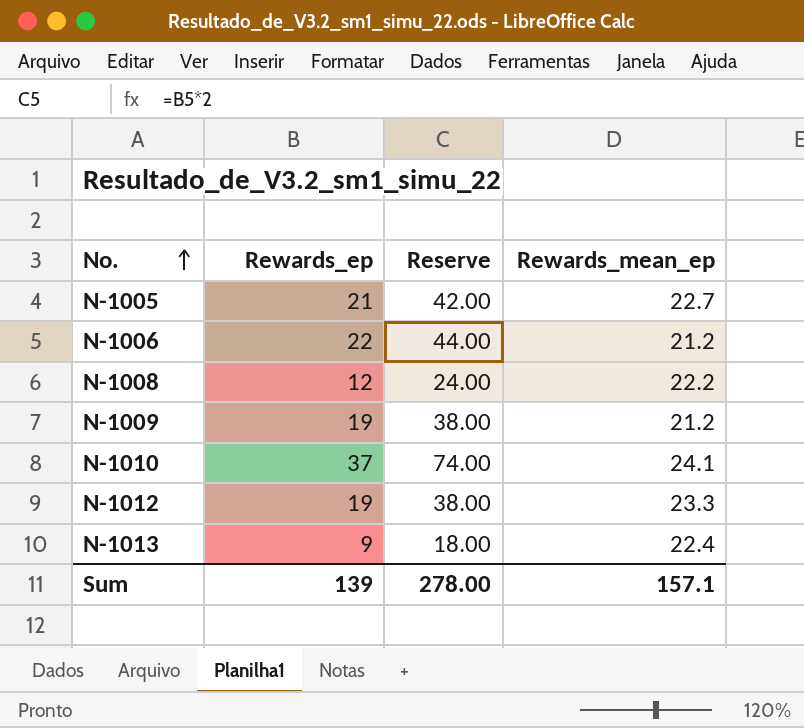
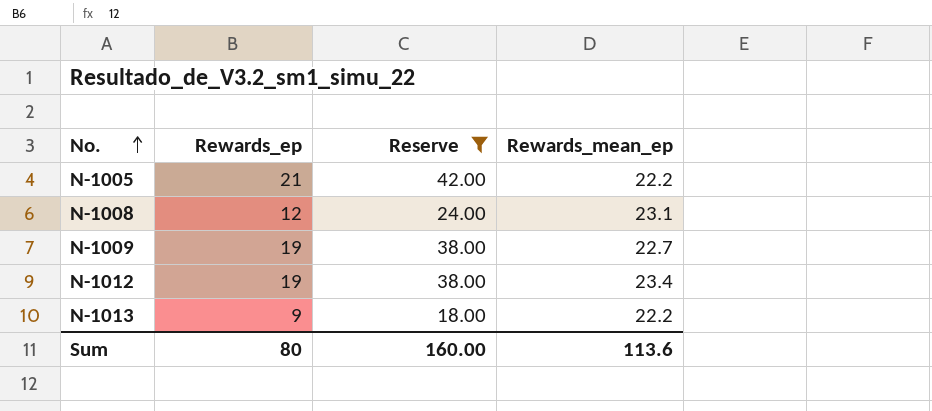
filter: none -> Reserve <= 42.00
N-1005 | Rewards_mean_ep: 22.7 -> 22.2
N-1008 | Rewards_mean_ep: 22.2 -> 23.1
N-1009 | Rewards_mean_ep: 21.2 -> 22.7
N-1012 | Rewards_mean_ep: 23.3 -> 23.4
N-1013 | Rewards_mean_ep: 22.4 -> 22.2
Sum | Rewards_ep: 139 -> 80
Sum | Reserve: 278.00 -> 160.00
Sum | Rewards_mean_ep: 157.1 -> 113.6

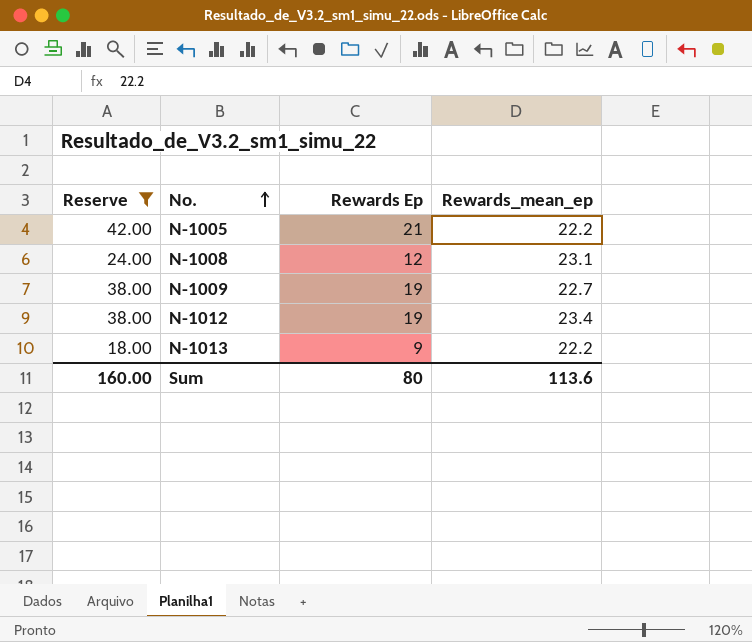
column Reserve | position: 3 -> 1
column name: Rewards_ep -> Rewards Ep

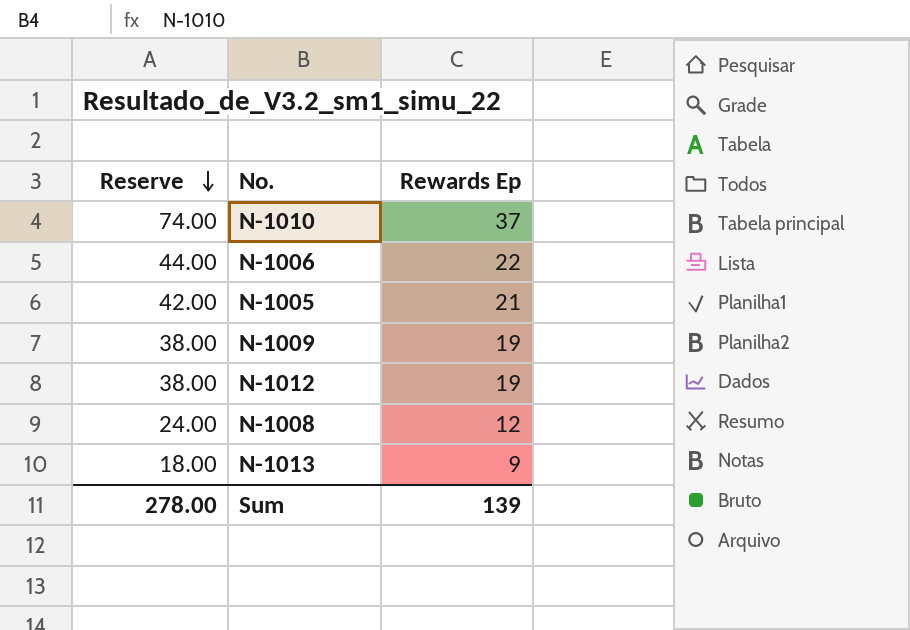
filter: Reserve <= 42.00 -> none
row order: No. ascending -> Reserve descending
column Rewards_mean_ep | position: 4 -> none
Sum | Reserve: 160.00 -> 278.00
Sum | Rewards Ep: 80 -> 139

